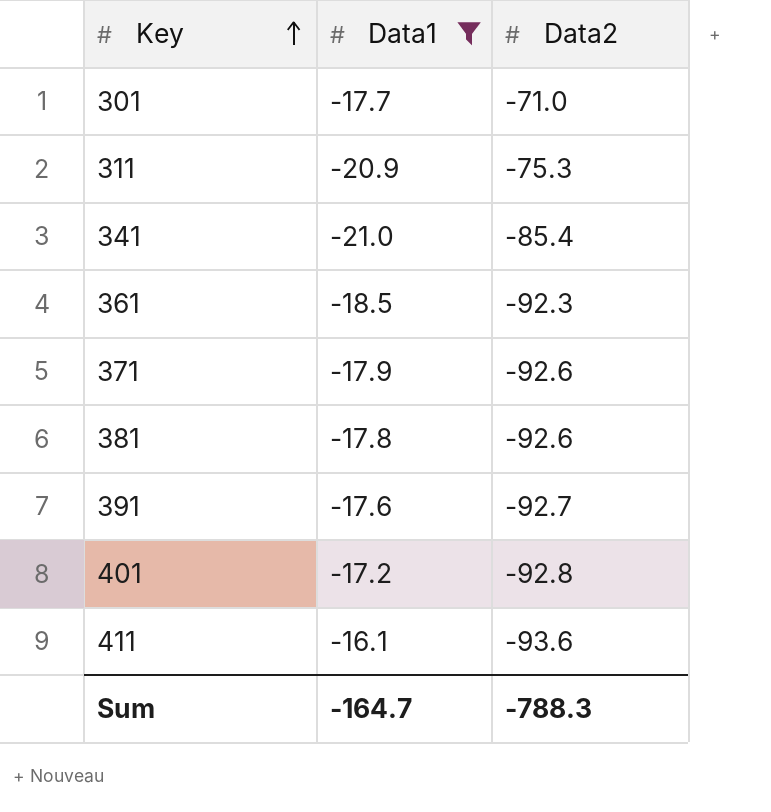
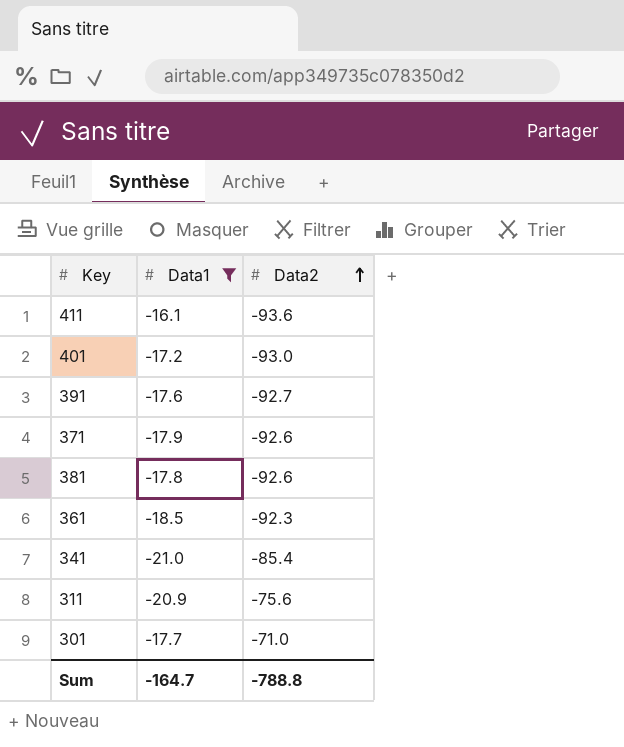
row order: Key ascending -> Data2 ascending
401 | Data2: -92.8 -> -93.0
311 | Data2: -75.3 -> -75.6
Sum | Data2: -788.3 -> -788.8

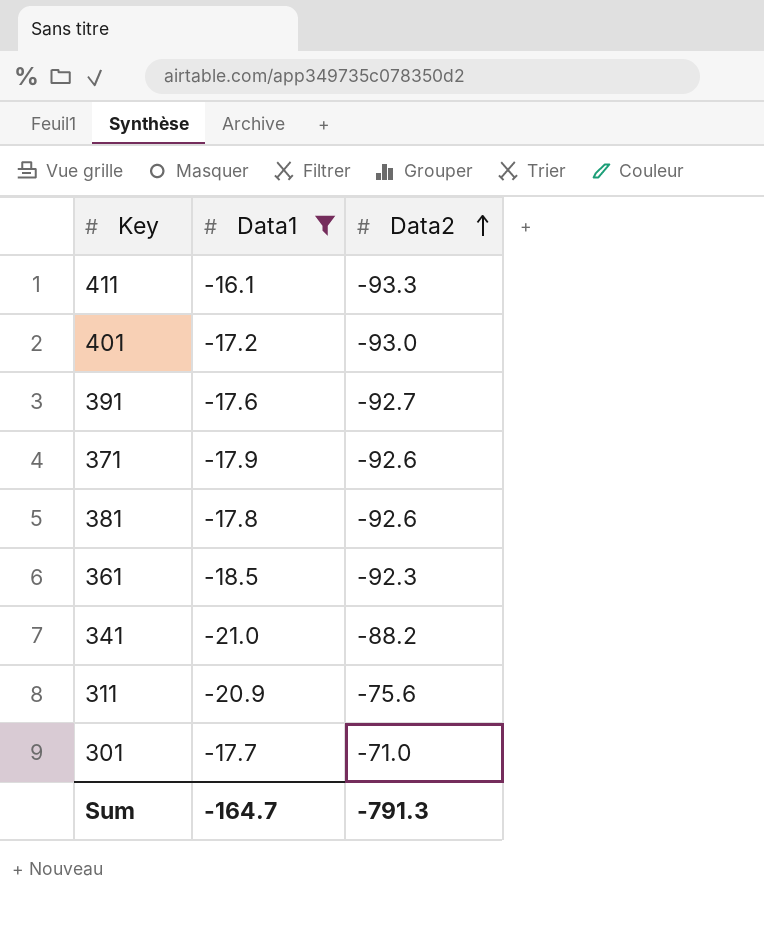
411 | Data2: -93.6 -> -93.3
341 | Data2: -85.4 -> -88.2
Sum | Data2: -788.8 -> -791.3

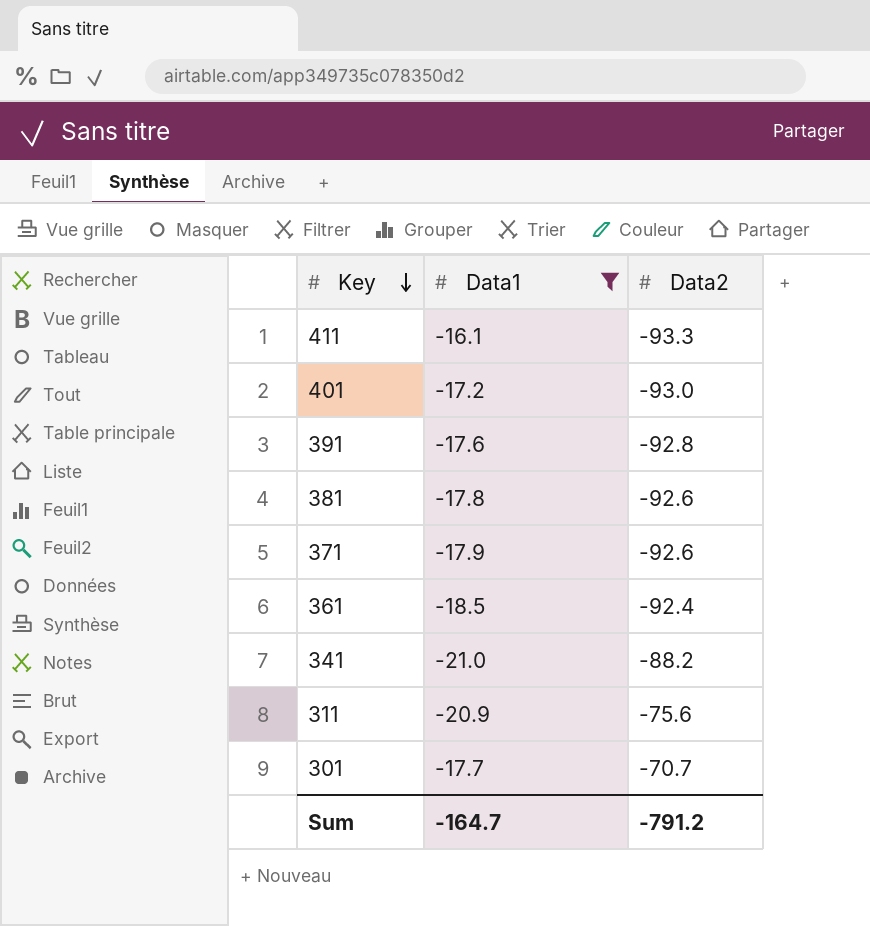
row order: Data2 ascending -> Key descending
391 | Data2: -92.7 -> -92.8
361 | Data2: -92.3 -> -92.4
301 | Data2: -71.0 -> -70.7
Sum | Data2: -791.3 -> -791.2

